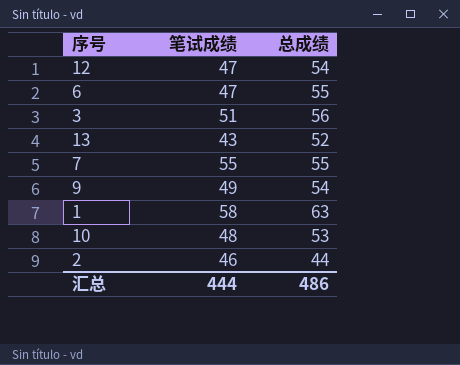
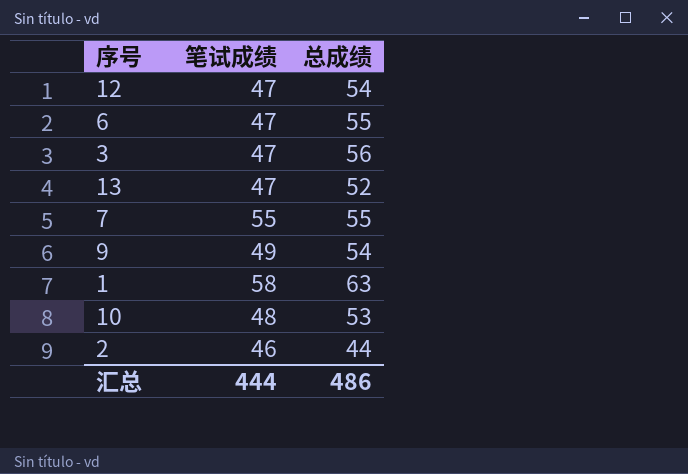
3 | 笔试成绩: 51 -> 47
13 | 笔试成绩: 43 -> 47

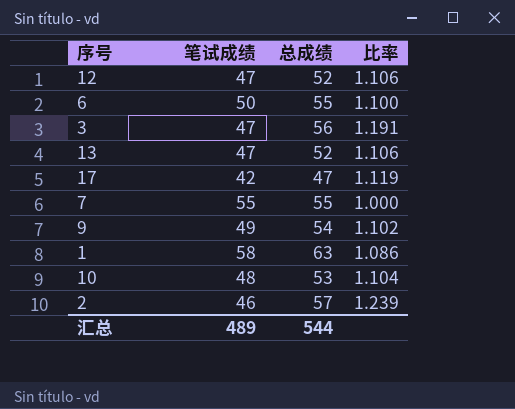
column 比率 | formula: none -> [总成绩] / [笔试成绩]
12 | 总成绩: 54 -> 52
6 | 笔试成绩: 47 -> 50
row 17: none -> 42 | 47 | 1.119
2 | 总成绩: 44 -> 57
汇总 | 笔试成绩: 444 -> 489
汇总 | 总成绩: 486 -> 544

